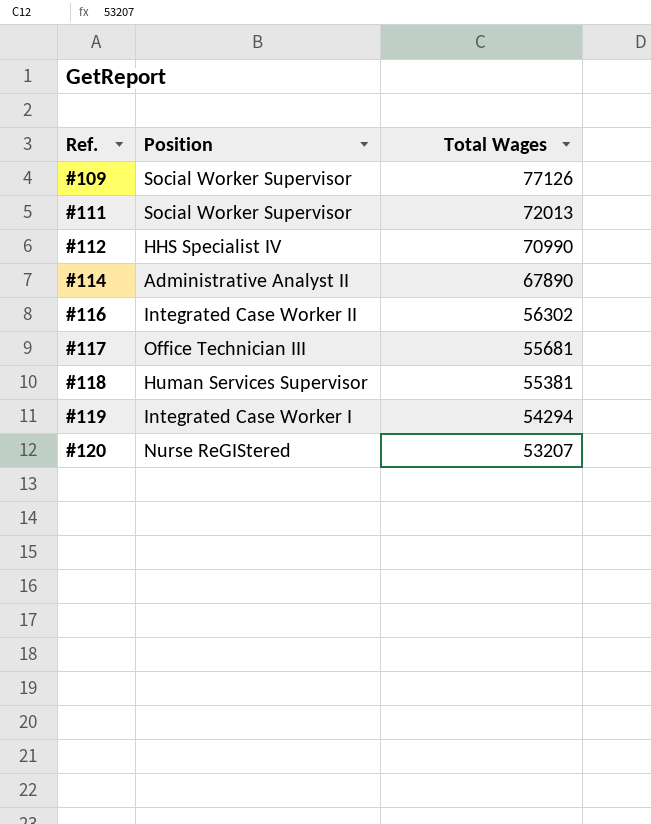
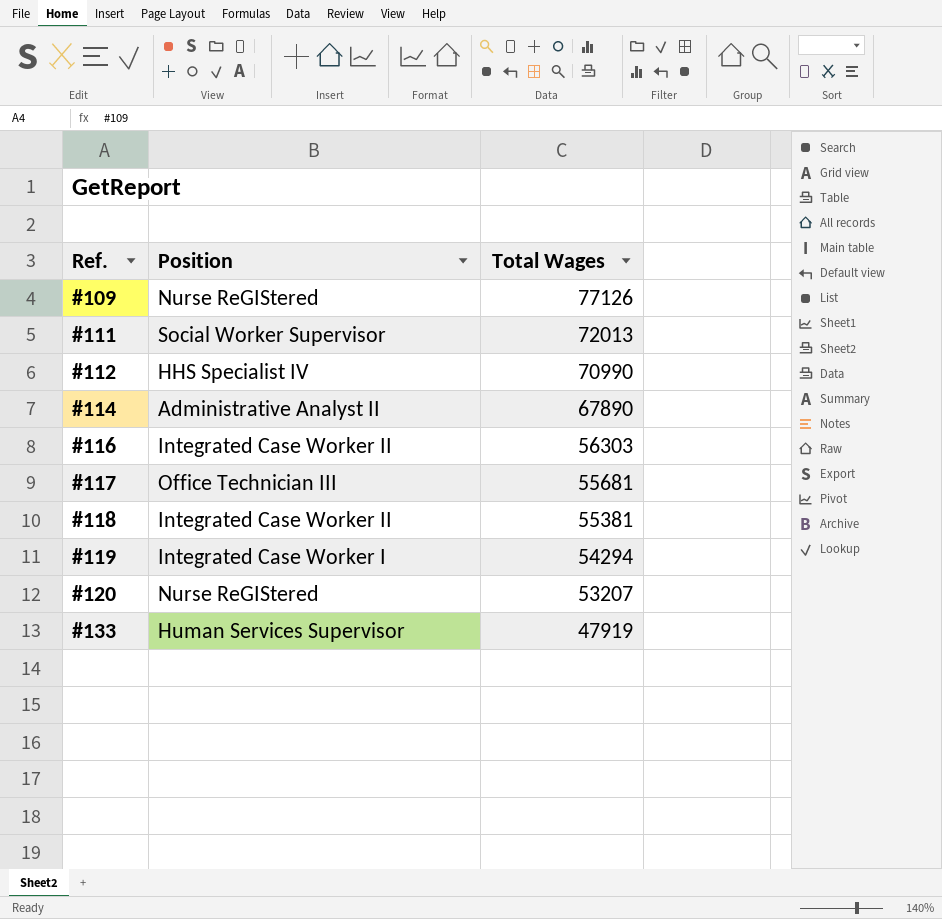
#109 | Position: Social Worker Supervisor -> Nurse ReGIStered
#116 | Total Wages: 56302 -> 56303
#118 | Position: Human Services Supervisor -> Integrated Case Worker II
row #133: none -> Human Services Supervisor | 47919

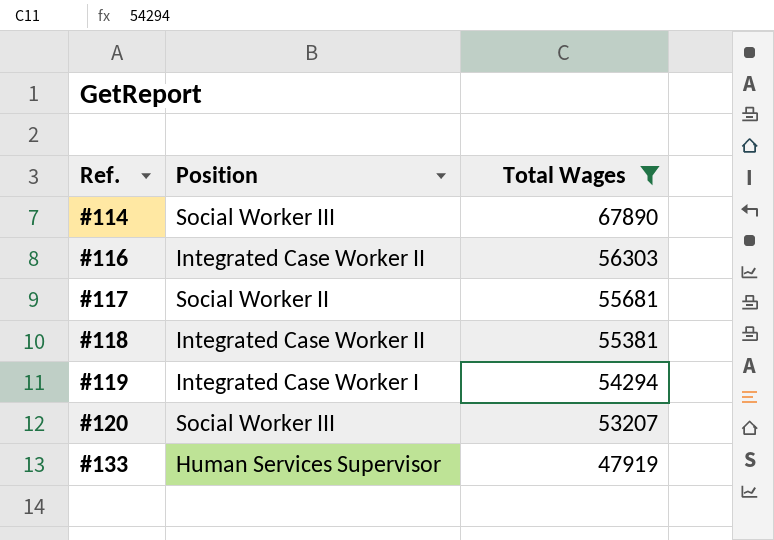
filter: none -> Total Wages <= 67890
#114 | Position: Administrative Analyst II -> Social Worker III
#117 | Position: Office Technician III -> Social Worker II
#120 | Position: Nurse ReGIStered -> Social Worker III

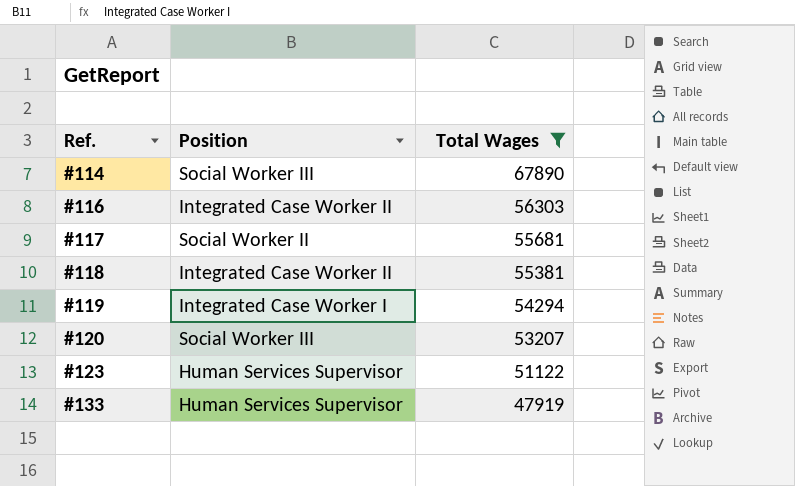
row #123: none -> Human Services Supervisor | 51122

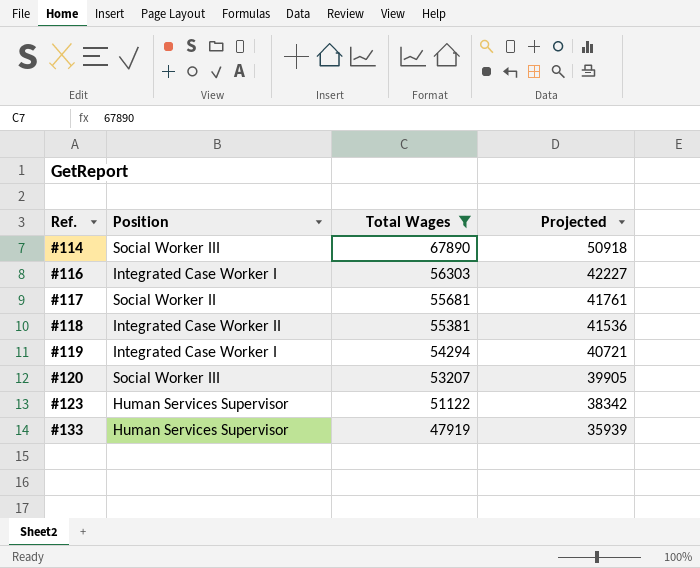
column Projected | formula: none -> [Total Wages] * 0.75
#116 | Position: Integrated Case Worker II -> Integrated Case Worker I

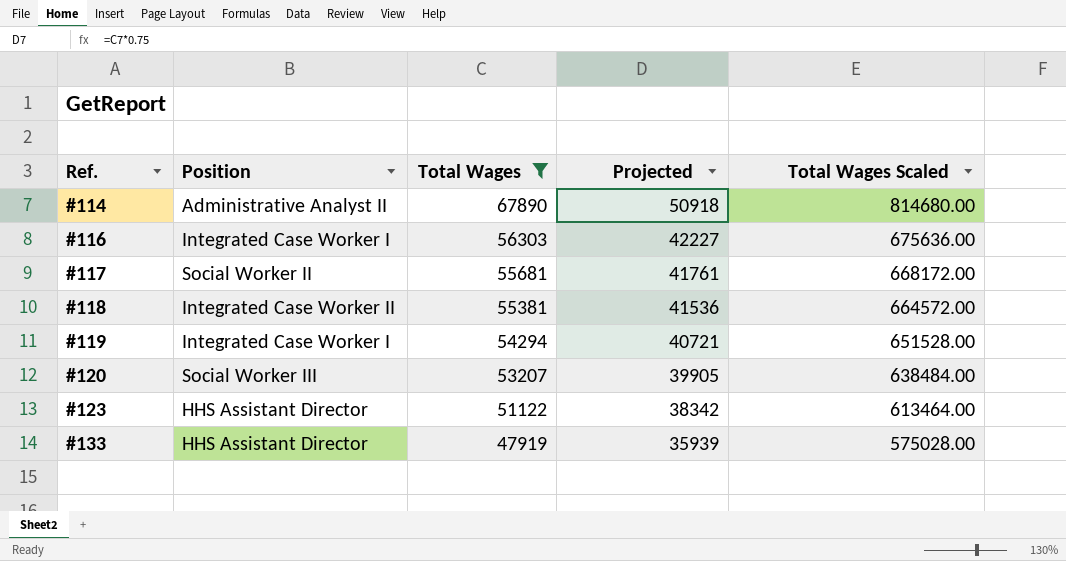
column Total Wages Scaled | formula: none -> [Total Wages] * 12
#114 | Position: Social Worker III -> Administrative Analyst II
#123 | Position: Human Services Supervisor -> HHS Assistant Director
#133 | Position: Human Services Supervisor -> HHS Assistant Director

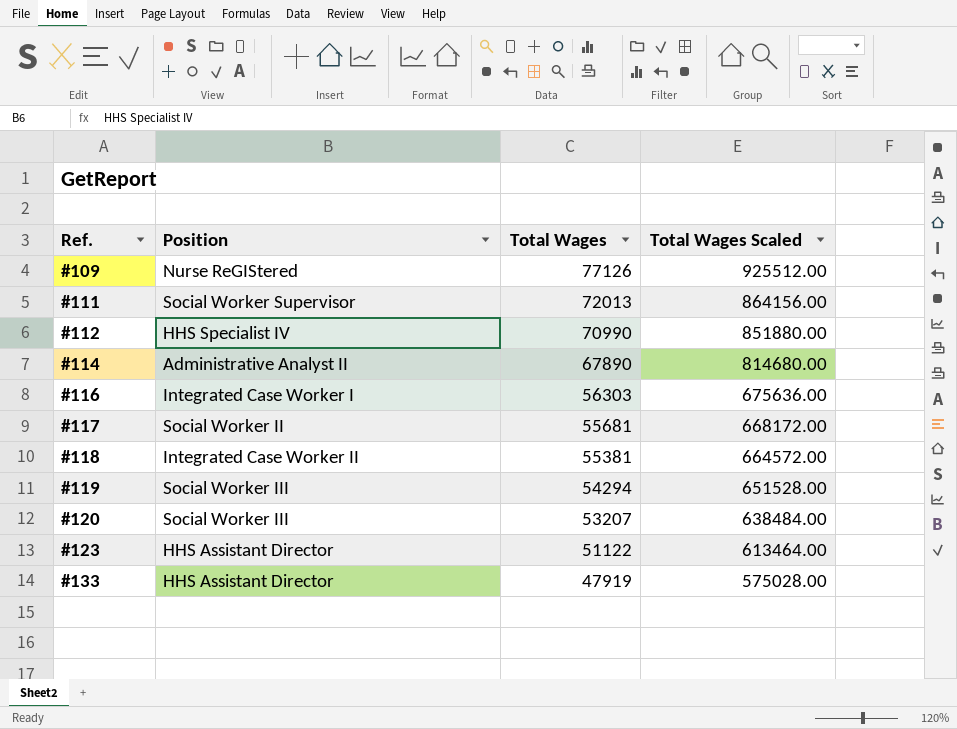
filter: Total Wages <= 67890 -> none
column Projected | formula: [Total Wages] * 0.75 -> none
#119 | Position: Integrated Case Worker I -> Social Worker III

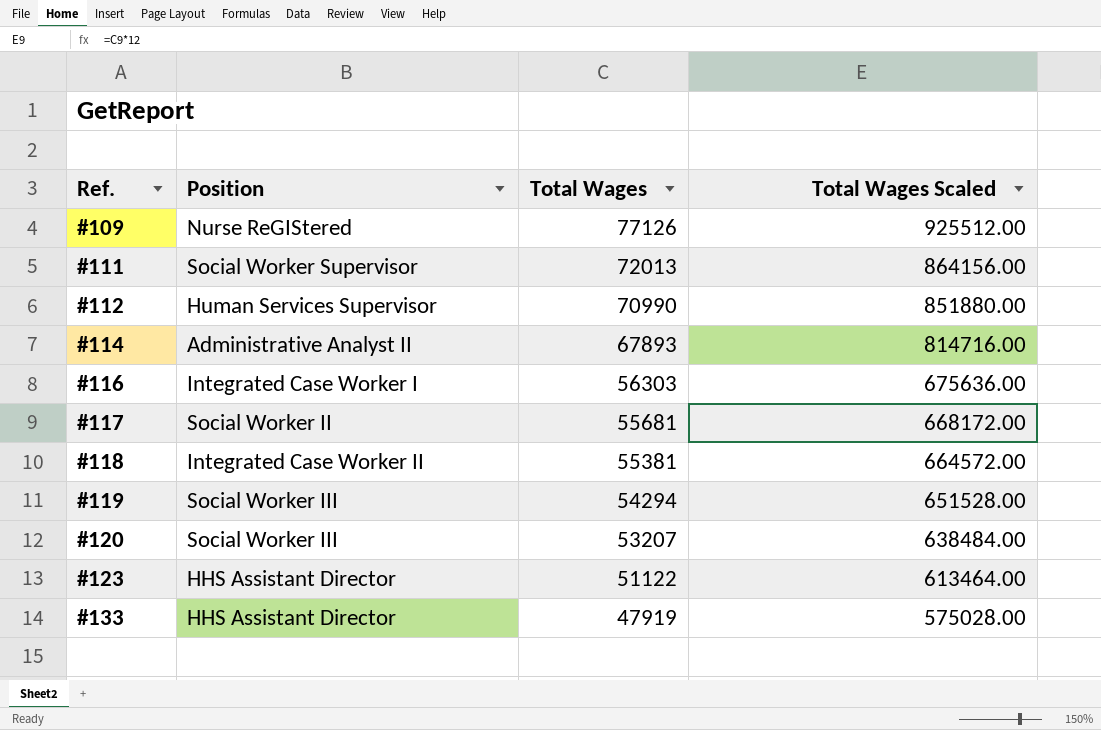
#112 | Position: HHS Specialist IV -> Human Services Supervisor
#114 | Total Wages: 67890 -> 67893
#114 | Total Wages Scaled: 814680.00 -> 814716.00

